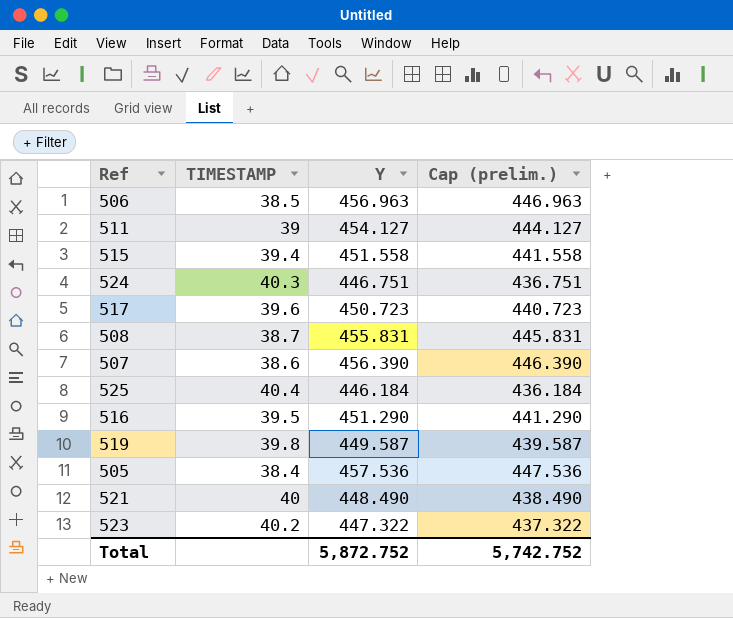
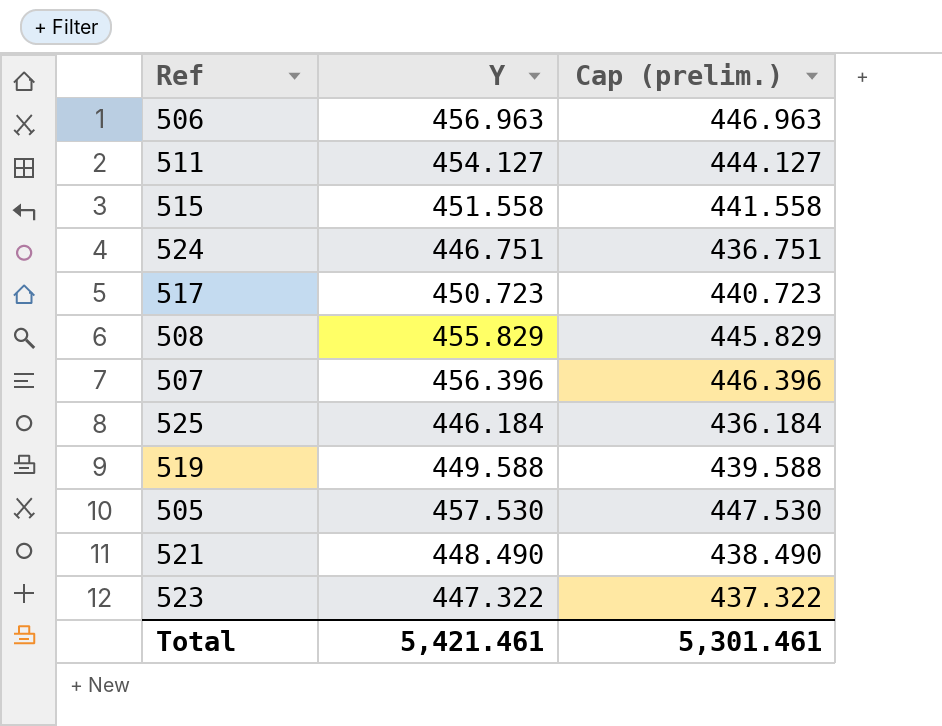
column TIMESTAMP | position: 2 -> none
row 516: 39.5 | 451.290 | 441.290 -> none
508 | Y: 455.831 -> 455.829
508 | Cap (prelim.): 445.831 -> 445.829
507 | Y: 456.390 -> 456.396
507 | Cap (prelim.): 446.390 -> 446.396
519 | Y: 449.587 -> 449.588
519 | Cap (prelim.): 439.587 -> 439.588
505 | Y: 457.536 -> 457.530
505 | Cap (prelim.): 447.536 -> 447.530
Total | Y: 5,872.752 -> 5,421.461
Total | Cap (prelim.): 5,742.752 -> 5,301.461

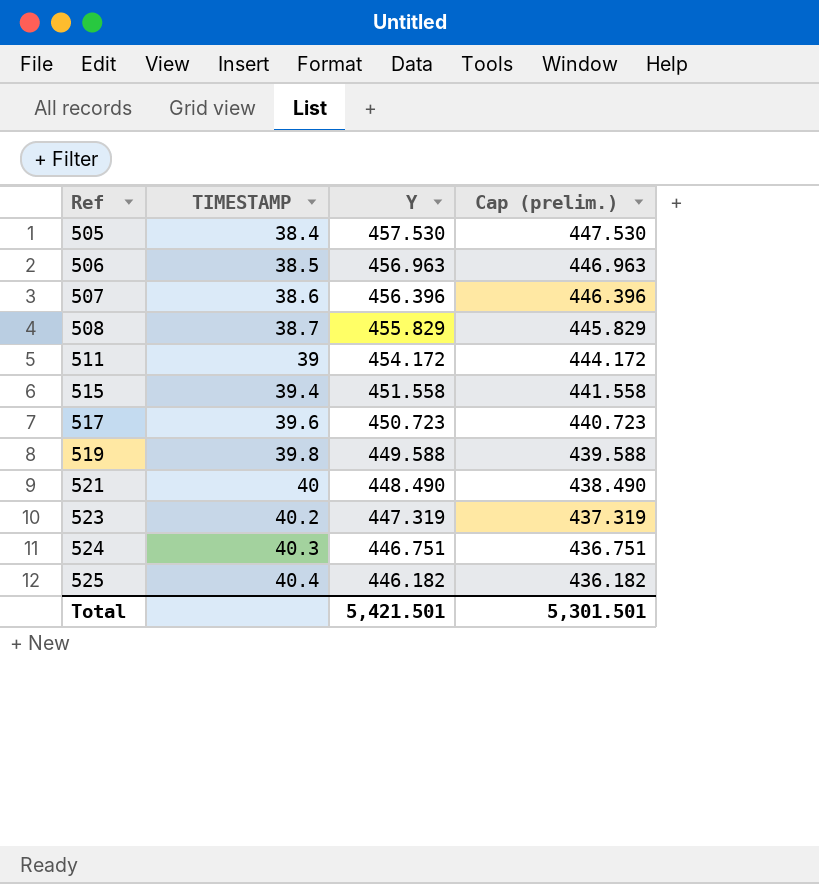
row order: none -> Ref ascending
column TIMESTAMP | position: none -> 2
511 | Y: 454.127 -> 454.172
511 | Cap (prelim.): 444.127 -> 444.172
523 | Y: 447.322 -> 447.319
523 | Cap (prelim.): 437.322 -> 437.319
525 | Y: 446.184 -> 446.182
525 | Cap (prelim.): 436.184 -> 436.182
Total | Y: 5,421.461 -> 5,421.501
Total | Cap (prelim.): 5,301.461 -> 5,301.501

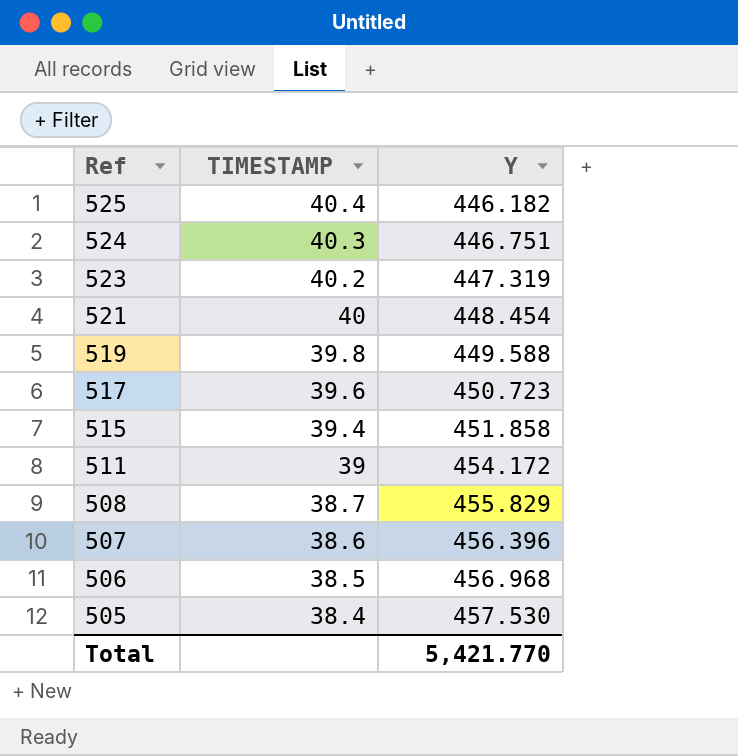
row order: Ref ascending -> Ref descending
column Cap (prelim.) | formula: [Y] - 10 -> none
521 | Y: 448.490 -> 448.454
515 | Y: 451.558 -> 451.858
506 | Y: 456.963 -> 456.968
Total | Y: 5,421.501 -> 5,421.770

